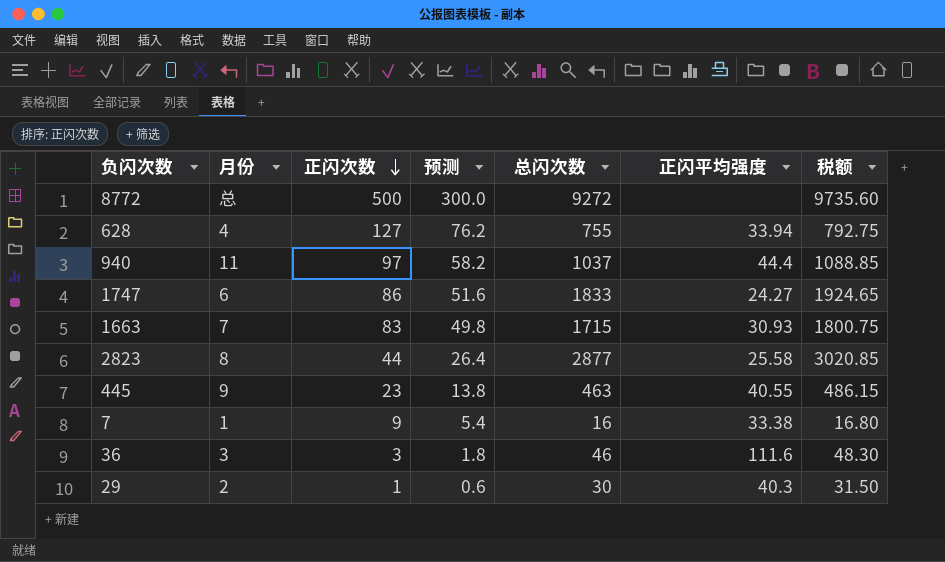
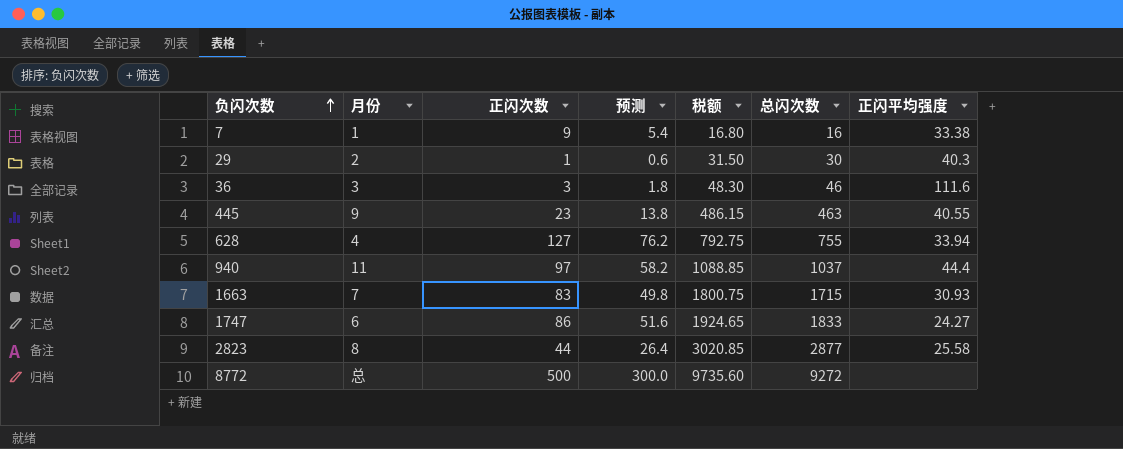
row order: 正闪次数 descending -> 负闪次数 ascending
column 税额 | position: 7 -> 5

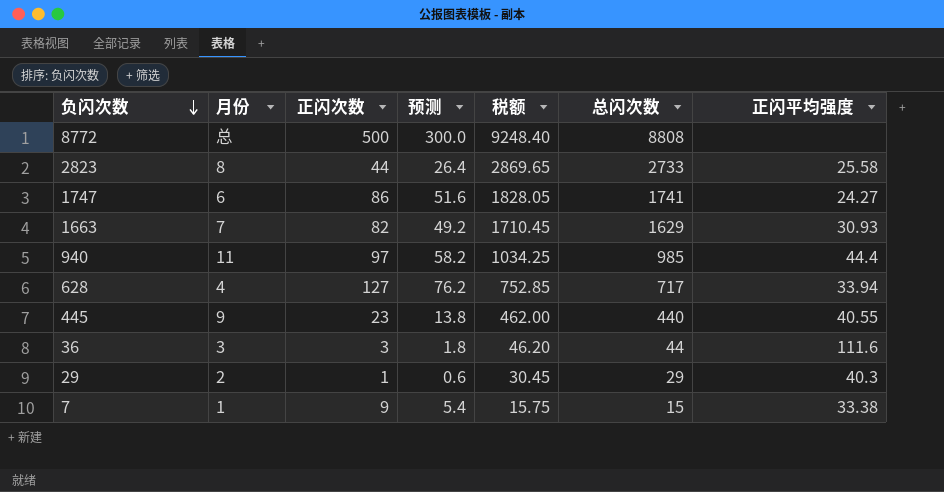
row order: 负闪次数 ascending -> 负闪次数 descending
8772 | 税额: 9735.60 -> 9248.40
8772 | 总闪次数: 9272 -> 8808
2823 | 税额: 3020.85 -> 2869.65
2823 | 总闪次数: 2877 -> 2733
1747 | 税额: 1924.65 -> 1828.05
1747 | 总闪次数: 1833 -> 1741
1663 | 正闪次数: 83 -> 82
1663 | 预测: 49.8 -> 49.2
1663 | 税额: 1800.75 -> 1710.45
1663 | 总闪次数: 1715 -> 1629
940 | 税额: 1088.85 -> 1034.25
940 | 总闪次数: 1037 -> 985
628 | 税额: 792.75 -> 752.85
628 | 总闪次数: 755 -> 717
445 | 税额: 486.15 -> 462.00
445 | 总闪次数: 463 -> 440
36 | 税额: 48.30 -> 46.20
36 | 总闪次数: 46 -> 44
29 | 税额: 31.50 -> 30.45
29 | 总闪次数: 30 -> 29
7 | 税额: 16.80 -> 15.75
7 | 总闪次数: 16 -> 15

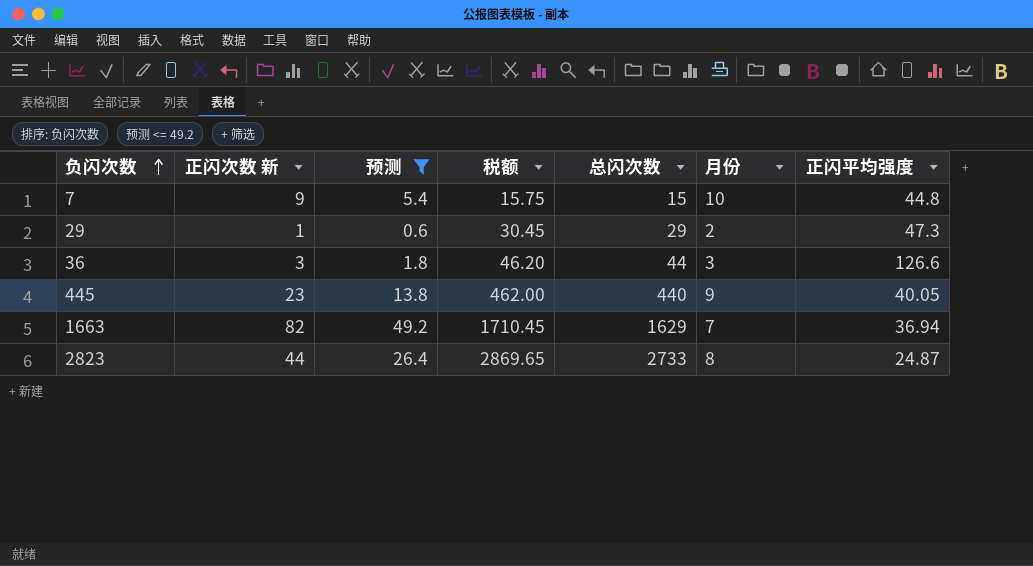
filter: none -> 预测 <= 49.2
row order: 负闪次数 descending -> 负闪次数 ascending
column name: 正闪次数 -> 正闪次数 新
column 月份 | position: 2 -> 6
7 | 月份: 1 -> 10
7 | 正闪平均强度: 33.38 -> 44.8
29 | 正闪平均强度: 40.3 -> 47.3
36 | 正闪平均强度: 111.6 -> 126.6
445 | 正闪平均强度: 40.55 -> 40.05
1663 | 正闪平均强度: 30.93 -> 36.94
2823 | 正闪平均强度: 25.58 -> 24.87

